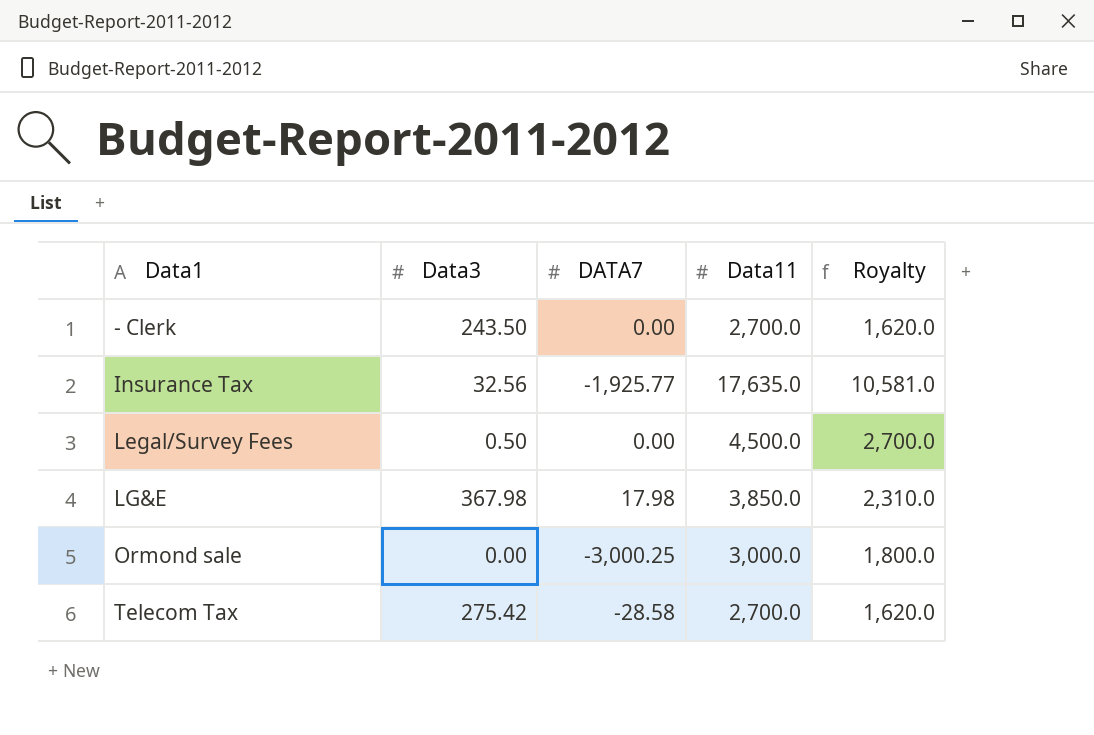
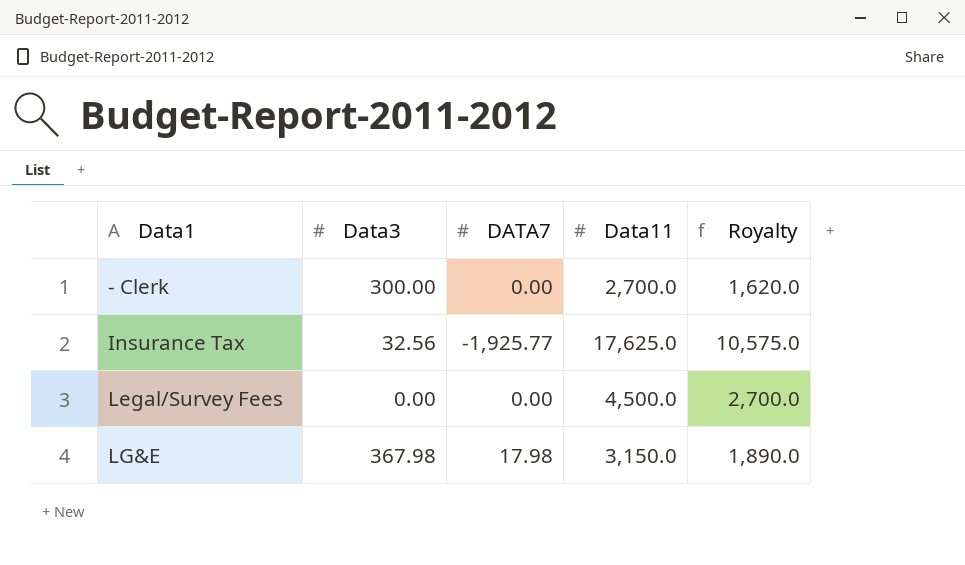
row Ormond sale: 0.00 | -3,000.25 | 3,000.0 | 1,800.0 -> none
row Telecom Tax: 275.42 | -28.58 | 2,700.0 | 1,620.0 -> none
- Clerk | Data3: 243.50 -> 300.00
Insurance Tax | Data11: 17,635.0 -> 17,625.0
Insurance Tax | Royalty: 10,581.0 -> 10,575.0
Legal/Survey Fees | Data3: 0.50 -> 0.00
LG&E | Data11: 3,850.0 -> 3,150.0
LG&E | Royalty: 2,310.0 -> 1,890.0

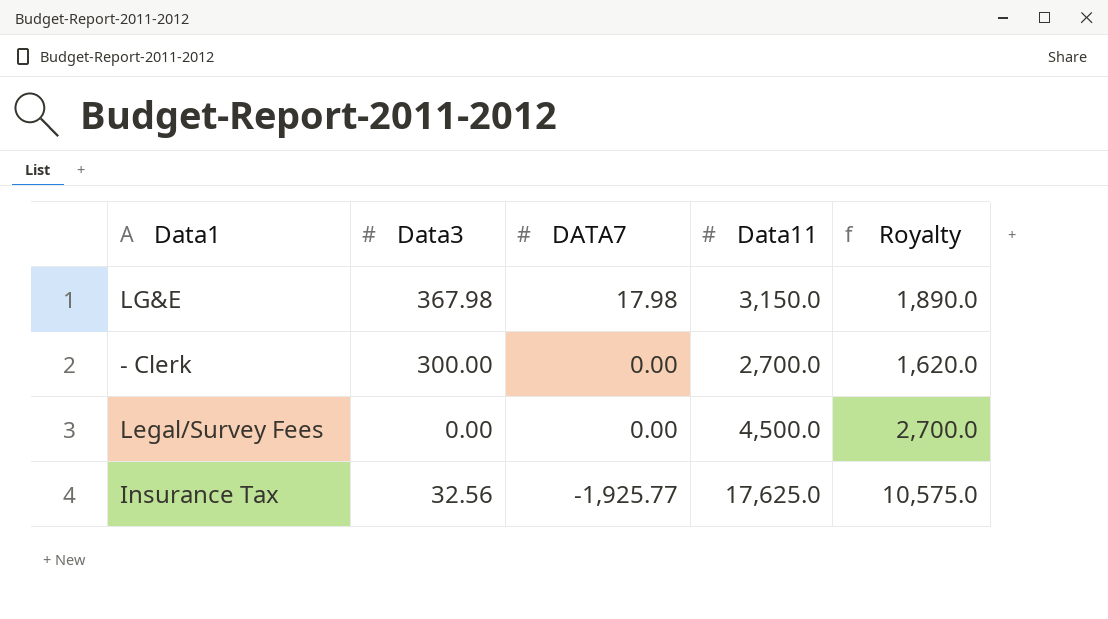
row order: Data1 ascending -> DATA7 descending

